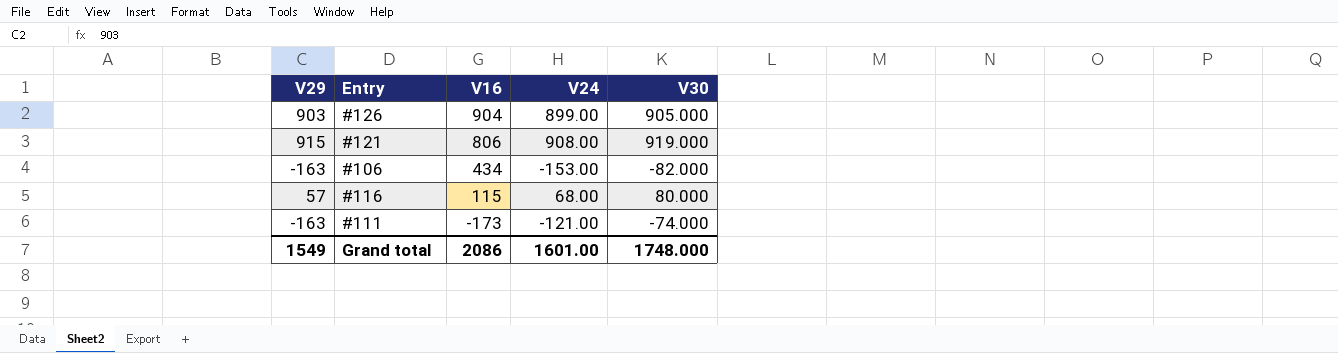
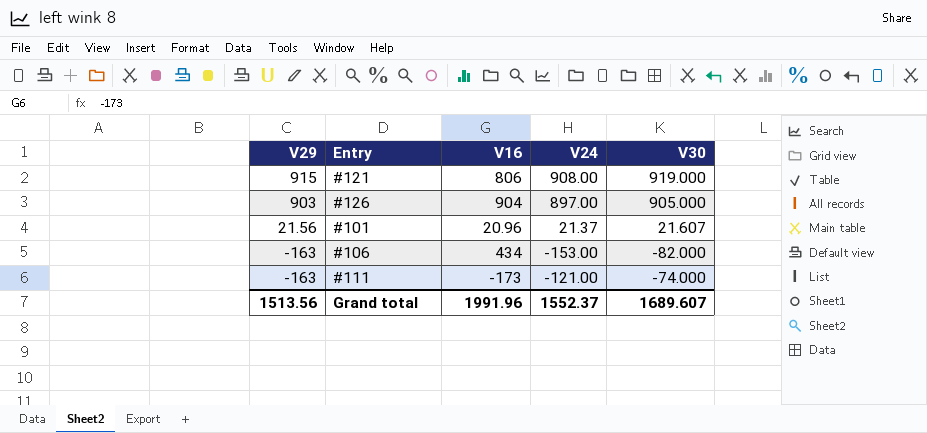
row order: V16 descending -> V29 descending
row #116: 57 | 115 | 68.00 | 80.000 -> none
#126 | V24: 899.00 -> 897.00
row #101: none -> 21.56 | 20.96 | 21.37 | 21.607
Grand total | V29: 1549 -> 1513.56
Grand total | V16: 2086 -> 1991.96
Grand total | V24: 1601.00 -> 1552.37
Grand total | V30: 1748.000 -> 1689.607

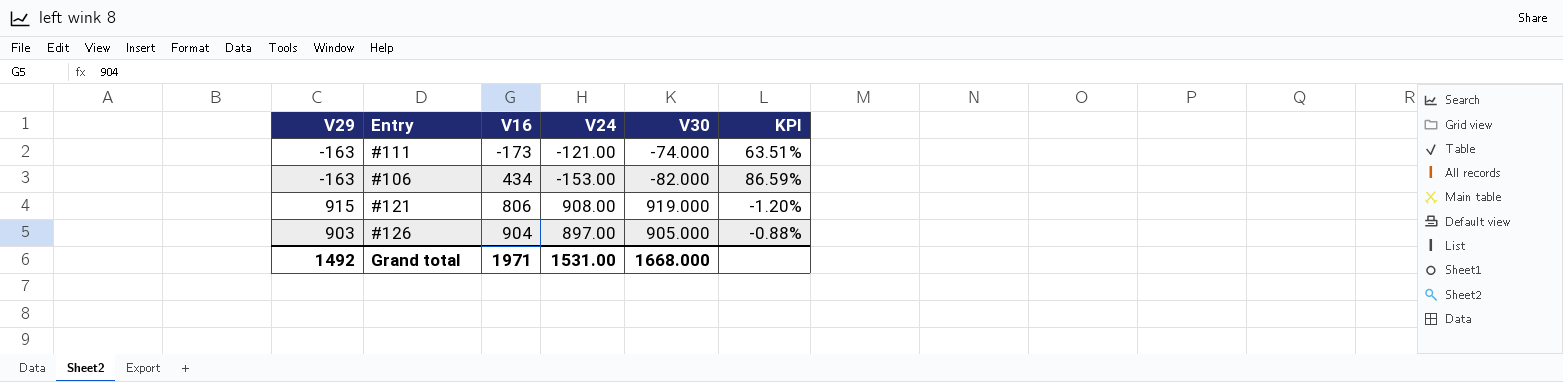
row order: V29 descending -> V16 ascending
column KPI | formula: none -> ([V24] - [V30]) / [V30]
row #101: 21.56 | 20.96 | 21.37 | 21.607 -> none
Grand total | V29: 1513.56 -> 1492
Grand total | V16: 1991.96 -> 1971
Grand total | V24: 1552.37 -> 1531.00
Grand total | V30: 1689.607 -> 1668.000

